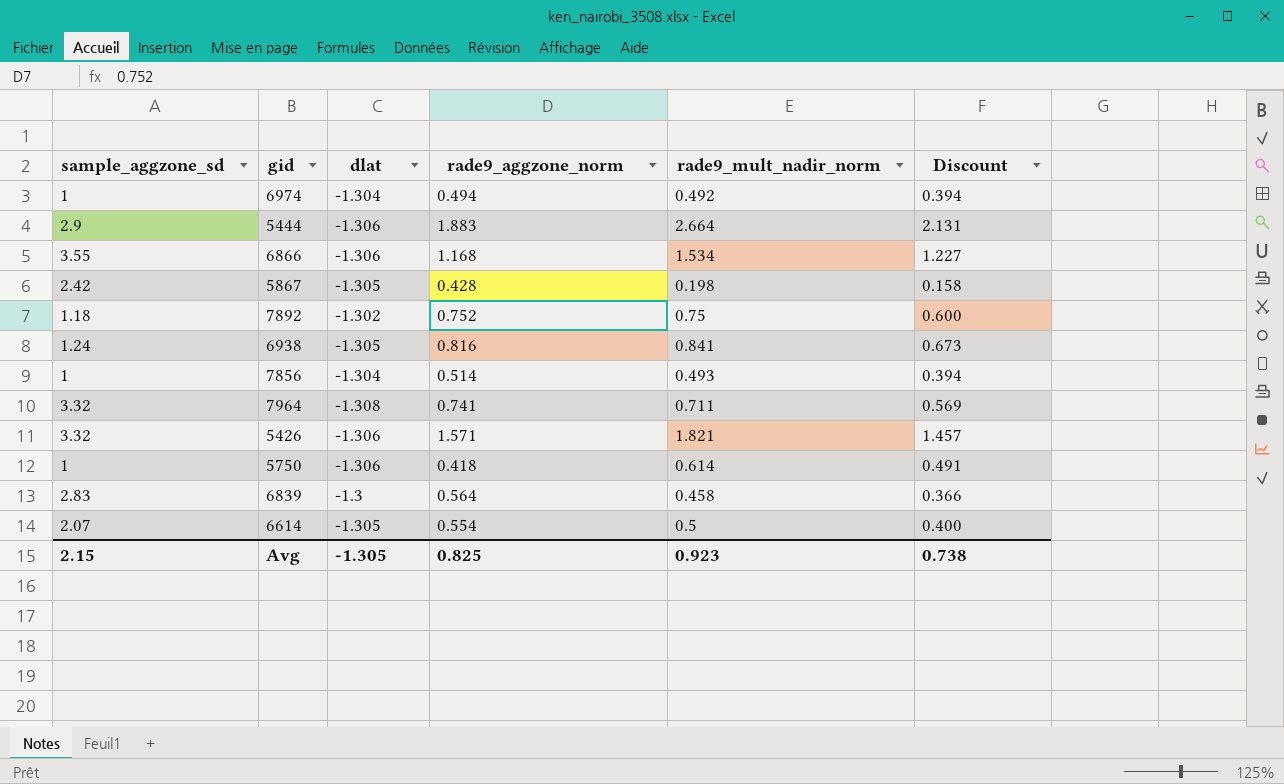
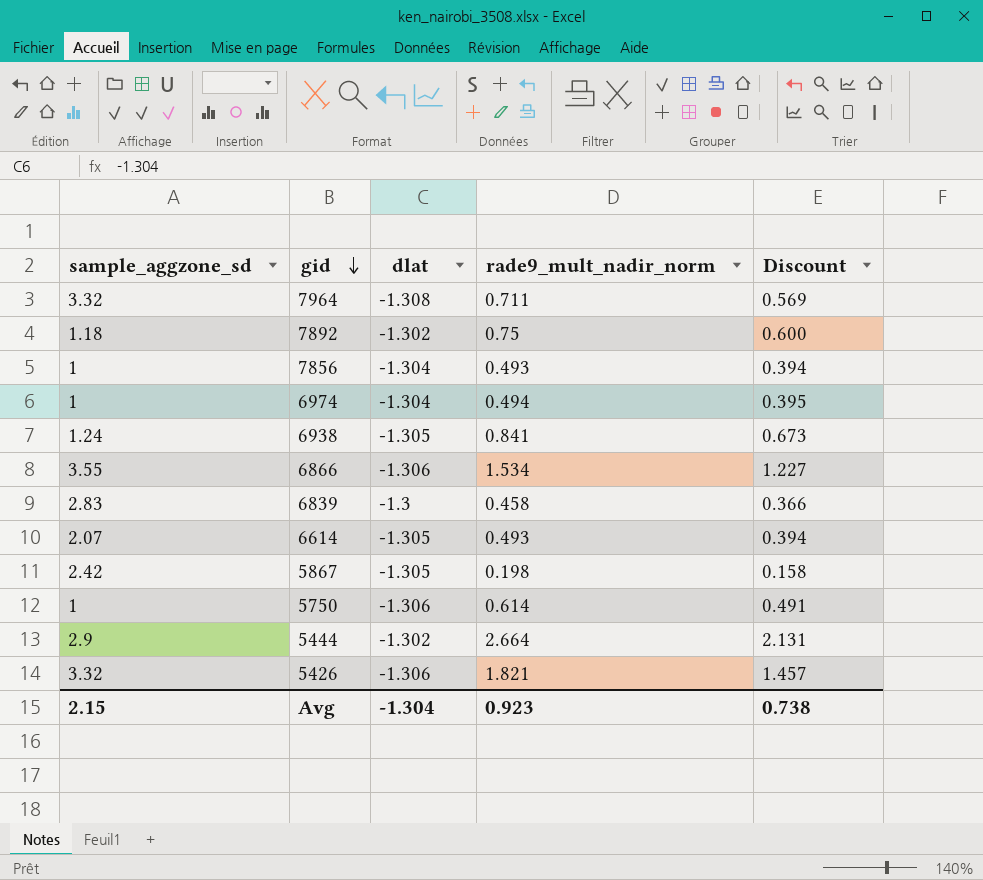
row order: none -> gid descending
column rade9_aggzone_norm | position: 4 -> none
6974 | rade9_mult_nadir_norm: 0.492 -> 0.494
6974 | Discount: 0.394 -> 0.395
6614 | rade9_mult_nadir_norm: 0.5 -> 0.493
6614 | Discount: 0.400 -> 0.394
5444 | dlat: -1.306 -> -1.302
Avg | dlat: -1.305 -> -1.304

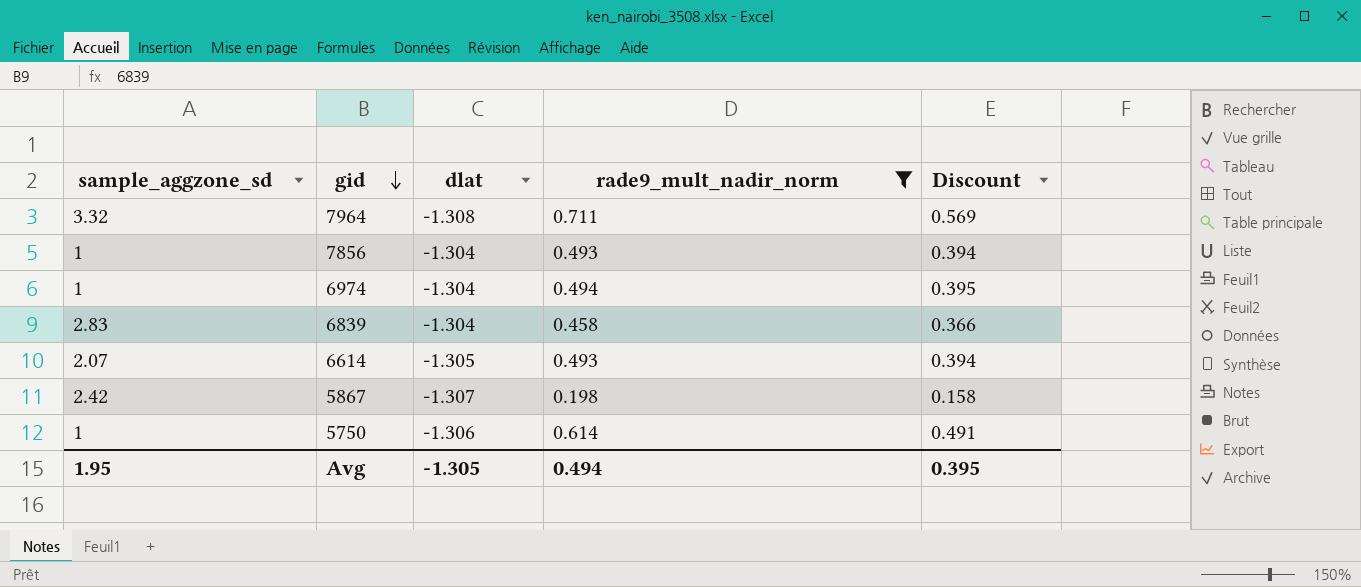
filter: none -> rade9_mult_nadir_norm <= 0.711
6839 | dlat: -1.3 -> -1.304
5867 | dlat: -1.305 -> -1.307
Avg | sample_aggzone_sd: 2.15 -> 1.95
Avg | dlat: -1.304 -> -1.305
Avg | rade9_mult_nadir_norm: 0.923 -> 0.494
Avg | Discount: 0.738 -> 0.395

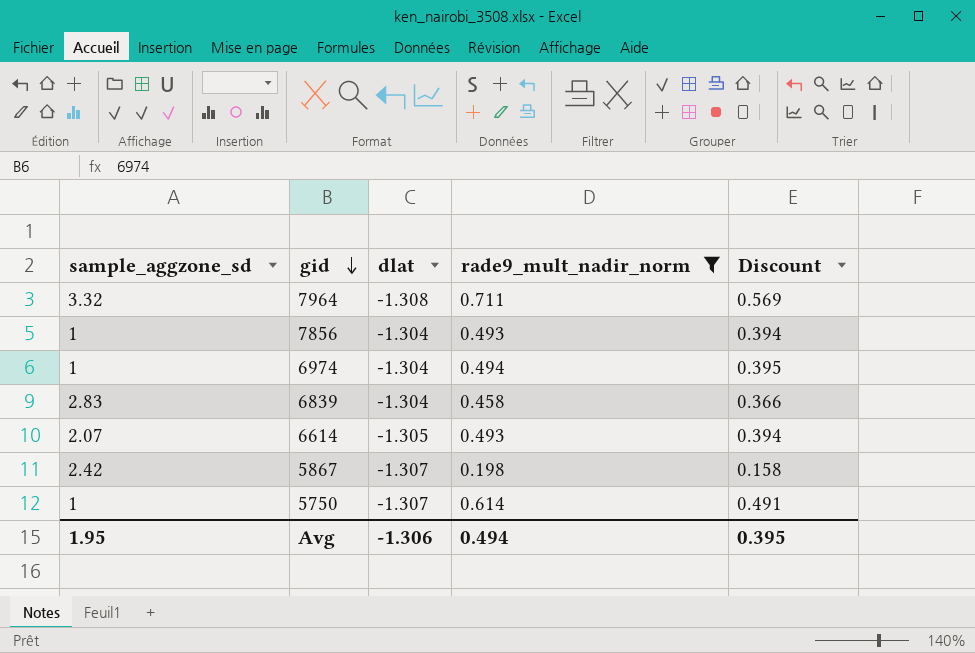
5750 | dlat: -1.306 -> -1.307
Avg | dlat: -1.305 -> -1.306

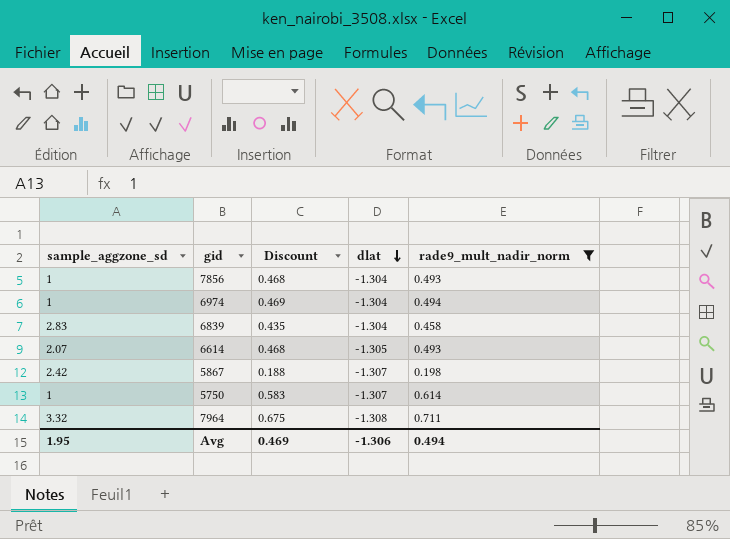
row order: gid descending -> dlat descending
column Discount | formula: [rade9_mult_nadir_norm] * 0.8 -> [rade9_mult_nadir_norm] * 0.95
column Discount | position: 5 -> 3
Avg | Discount: 0.395 -> 0.469

